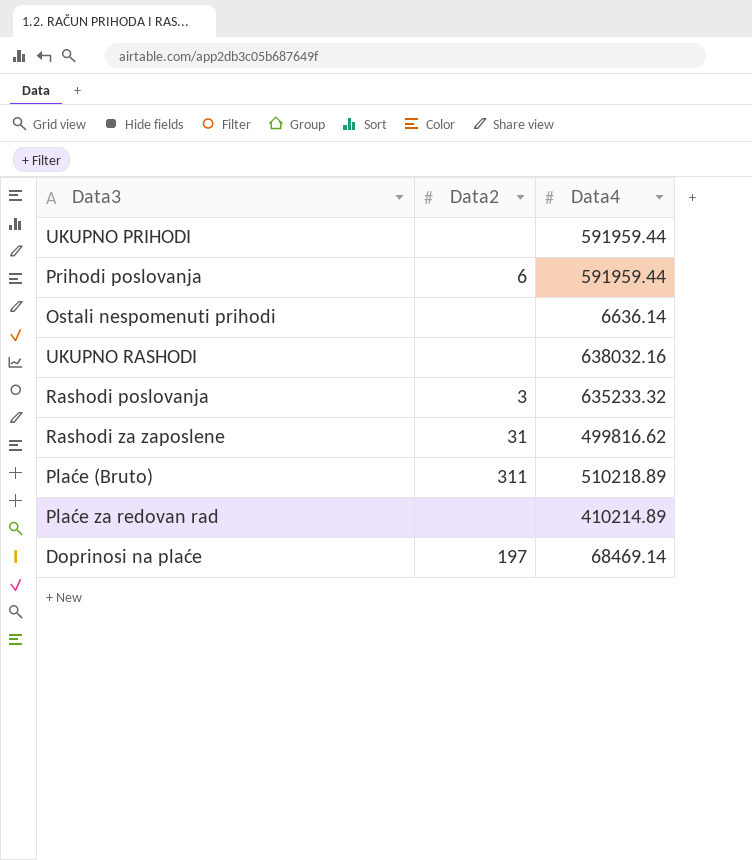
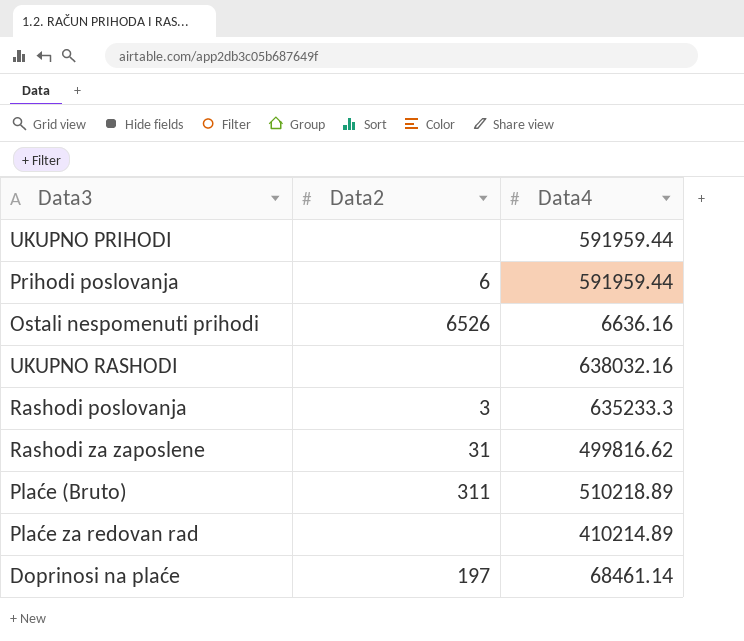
Ostali nespomenuti prihodi | Data2: none -> 6526
Ostali nespomenuti prihodi | Data4: 6636.14 -> 6636.16
Rashodi poslovanja | Data4: 635233.32 -> 635233.3
Doprinosi na plaće | Data4: 68469.14 -> 68461.14

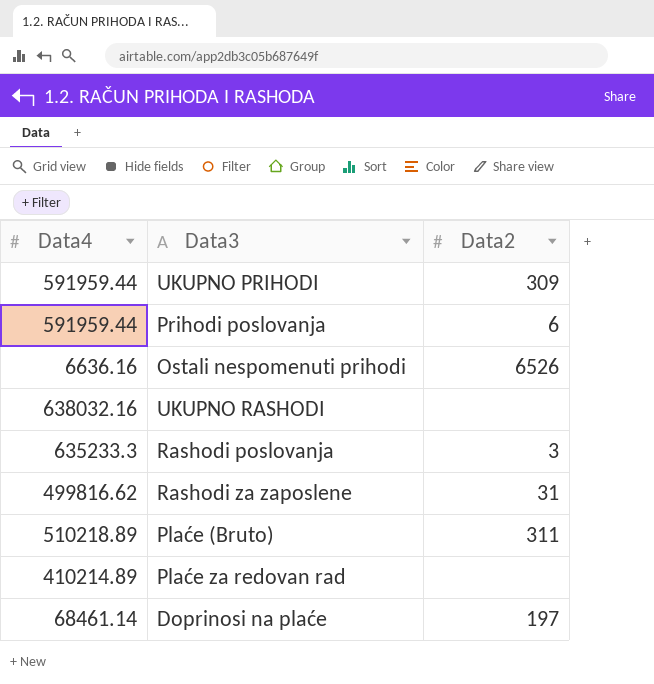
column Data4 | position: 3 -> 1
UKUPNO PRIHODI | Data2: none -> 309

